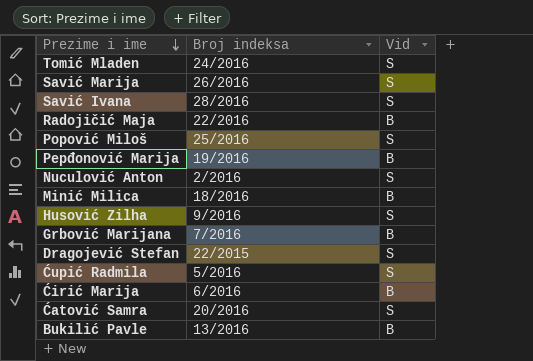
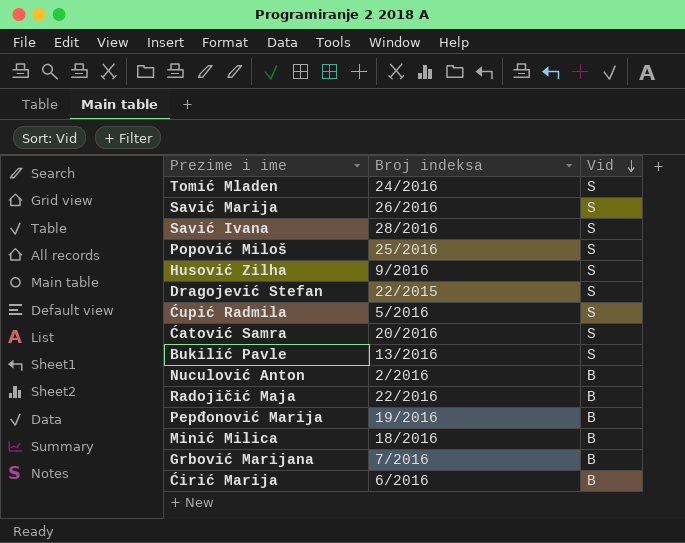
row order: Prezime i ime descending -> Vid descending
Bukilić Pavle | Vid: B -> S
Nuculović Anton | Vid: S -> B

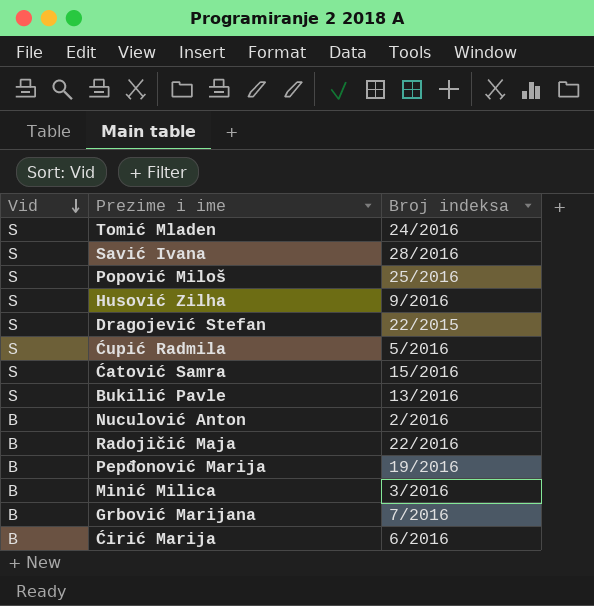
column Vid | position: 3 -> 1
row Savić Marija: 26/2016 | S -> none
Ćatović Samra | Broj indeksa: 20/2016 -> 15/2016
Minić Milica | Broj indeksa: 18/2016 -> 3/2016

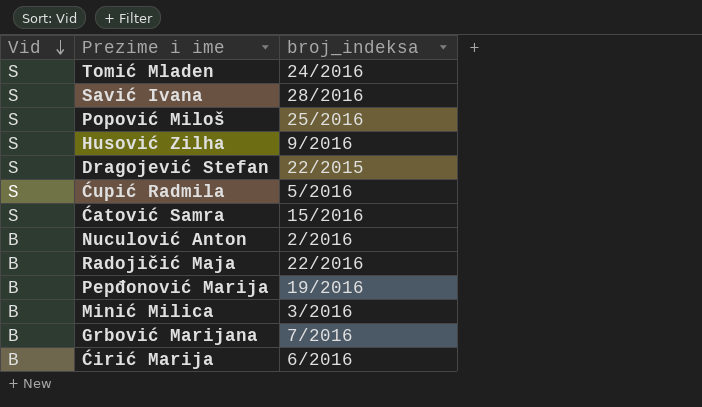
column name: Broj indeksa -> broj_indeksa
row Bukilić Pavle: S | 13/2016 -> none

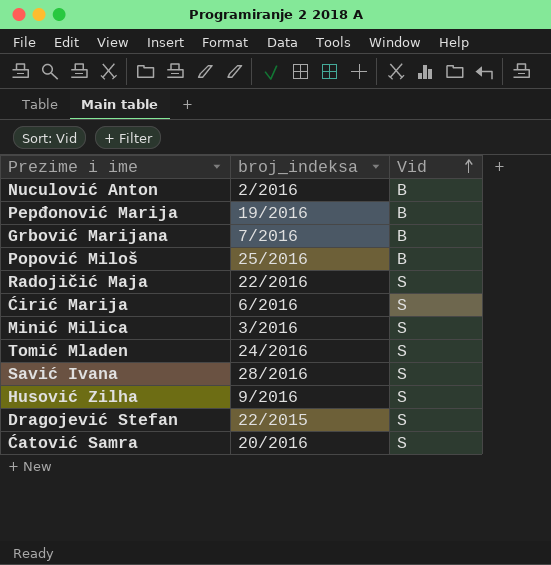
row order: Vid descending -> Vid ascending
column Vid | position: 1 -> 3
row Ćupić Radmila: S | 5/2016 -> none
Popović Miloš | Vid: S -> B
Radojičić Maja | Vid: B -> S
Ćirić Marija | Vid: B -> S
Minić Milica | Vid: B -> S
Ćatović Samra | broj_indeksa: 15/2016 -> 20/2016

